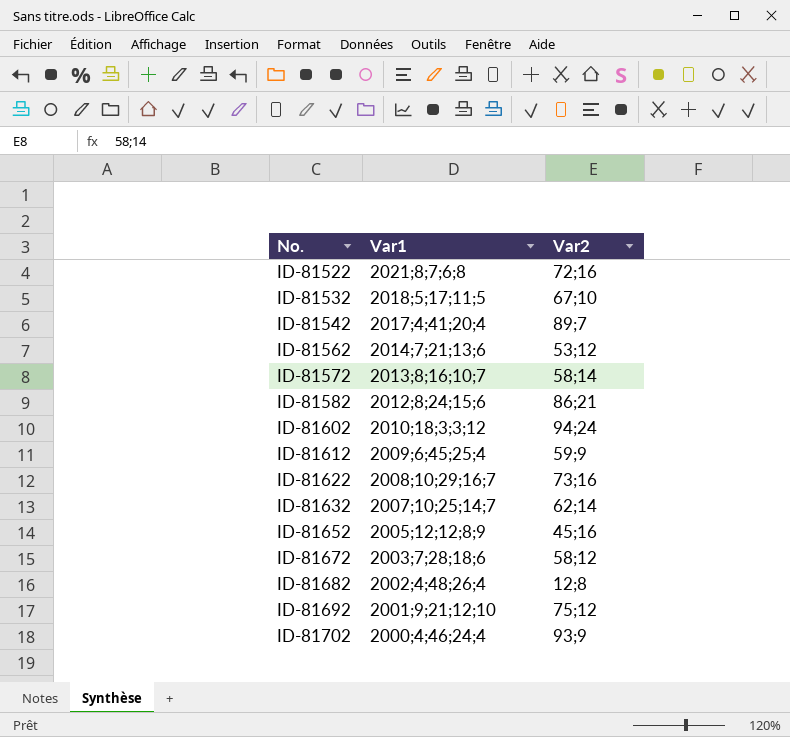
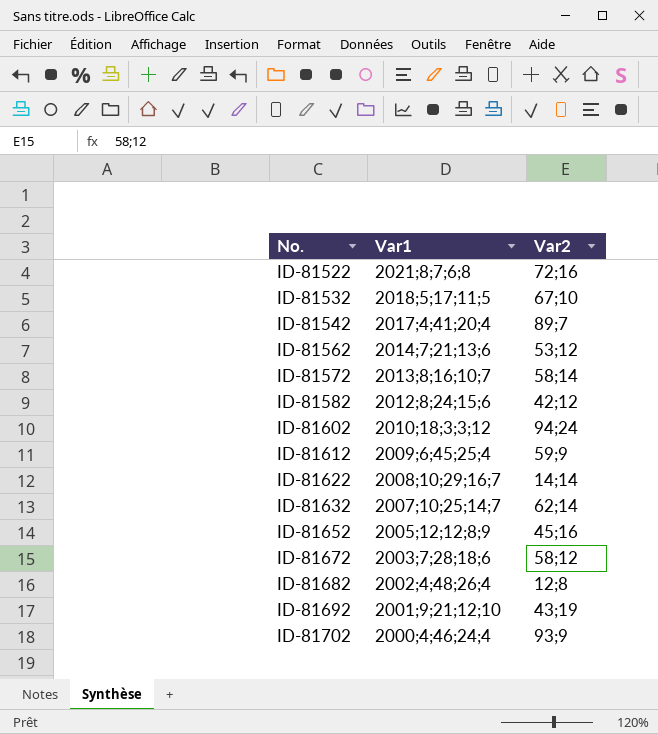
ID-81582 | Var2: 86;21 -> 42;12
ID-81622 | Var2: 73;16 -> 14;14
ID-81692 | Var2: 75;12 -> 43;19

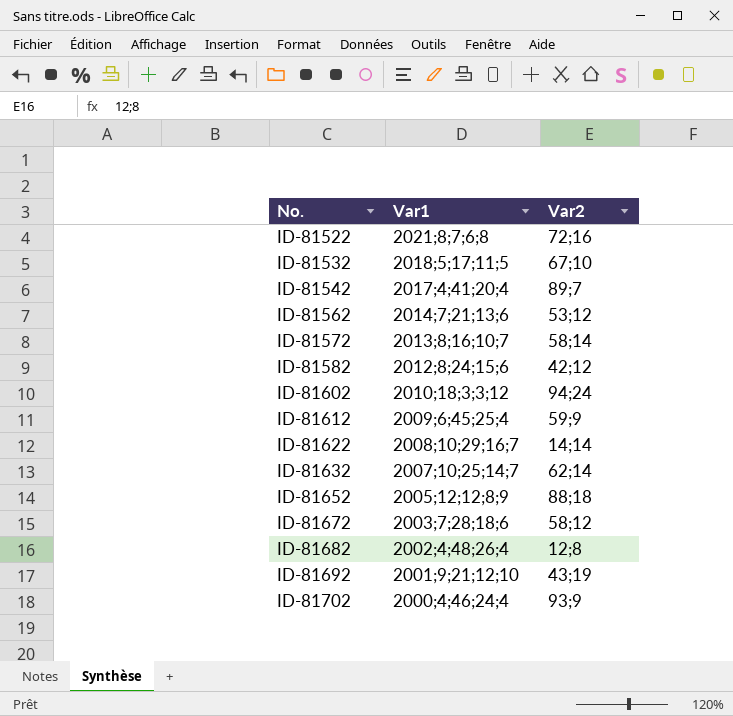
ID-81652 | Var2: 45;16 -> 88;18

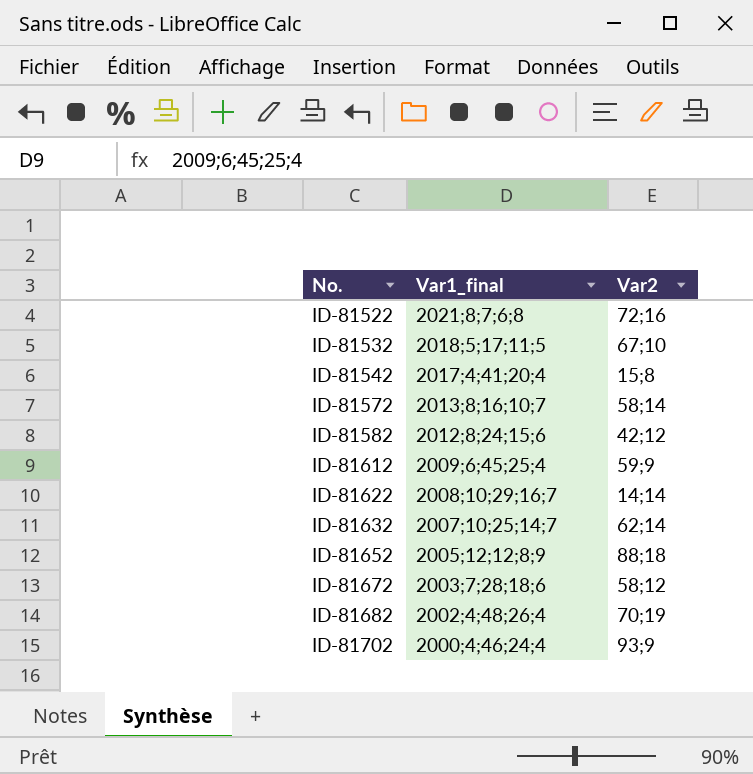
column name: Var1 -> Var1_final
row ID-81562: 2014;7;21;13;6 | 53;12 -> none
row ID-81602: 2010;18;3;3;12 | 94;24 -> none
row ID-81692: 2001;9;21;12;10 | 43;19 -> none
ID-81542 | Var2: 89;7 -> 15;8
ID-81682 | Var2: 12;8 -> 70;19

